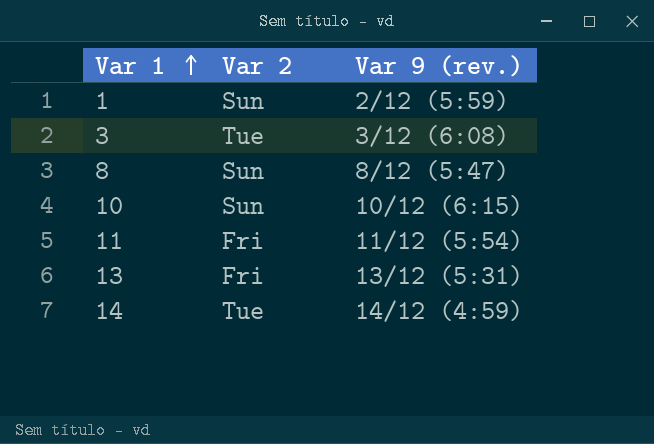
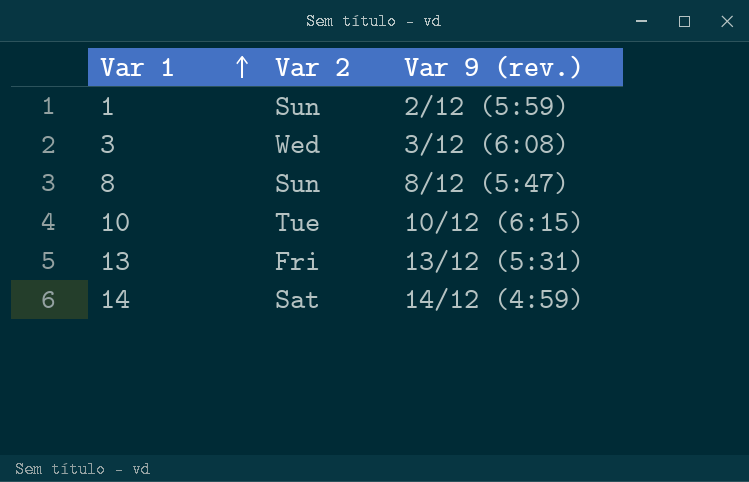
row 11: Fri | 11/12 (5:54) -> none
3 | Var 2: Tue -> Wed
10 | Var 2: Sun -> Tue
14 | Var 2: Tue -> Sat

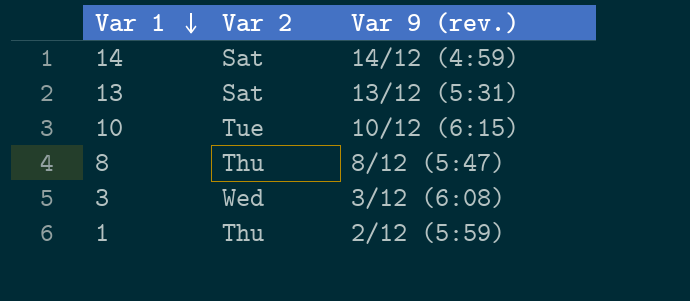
row order: Var 1 ascending -> Var 1 descending
13 | Var 2: Fri -> Sat
8 | Var 2: Sun -> Thu
1 | Var 2: Sun -> Thu

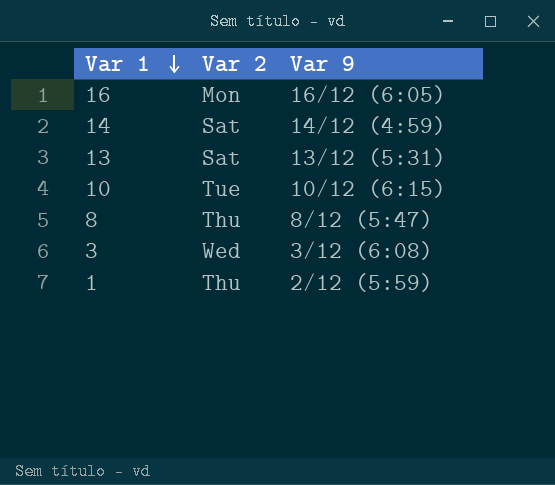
column name: Var 9 (rev.) -> Var 9
row 16: none -> Mon | 16/12 (6:05)

